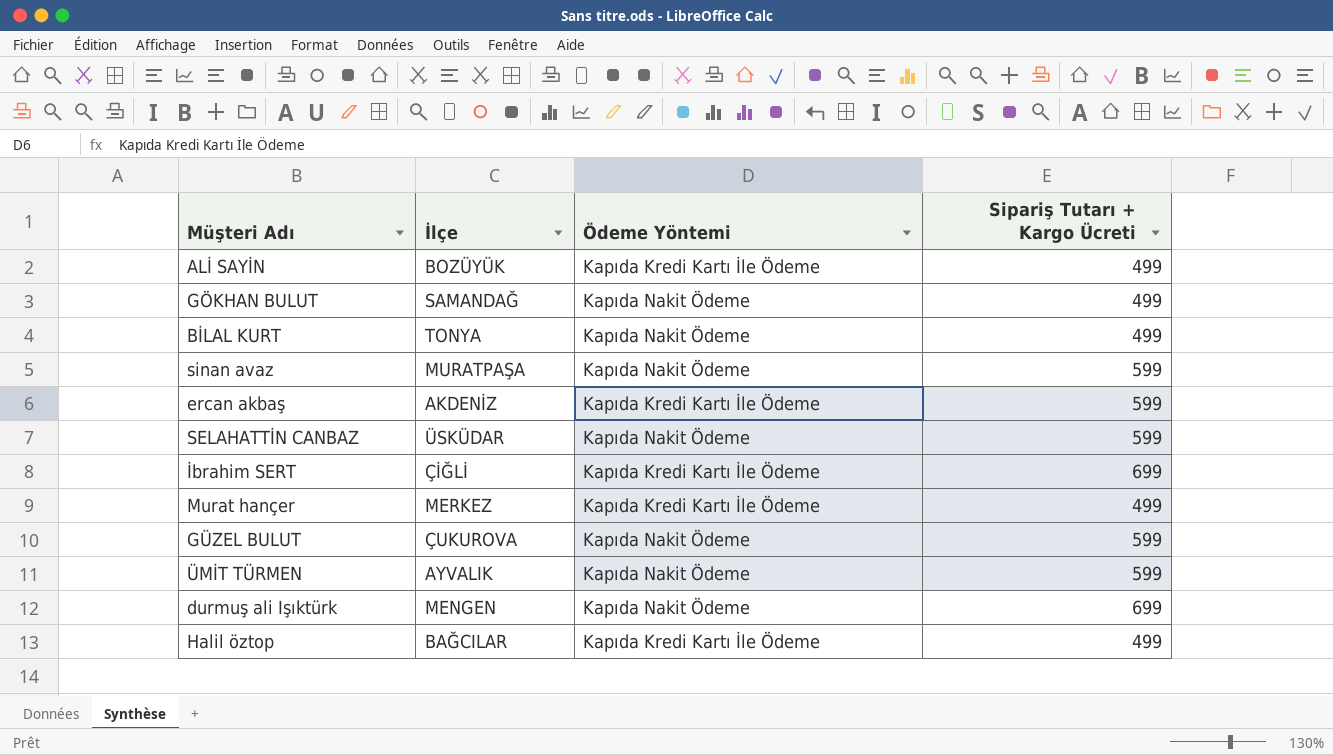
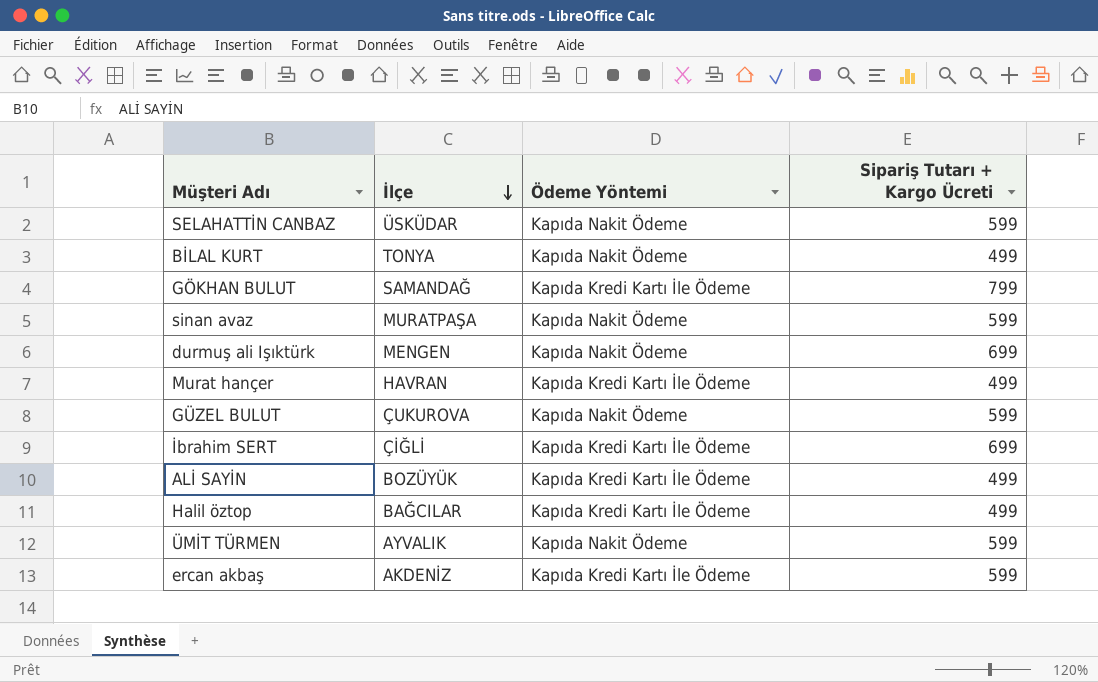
row order: none -> İlçe descending
GÖKHAN BULUT | Ödeme Yöntemi: Kapıda Nakit Ödeme -> Kapıda Kredi Kartı İle Ödeme
GÖKHAN BULUT | Sipariş Tutarı + Kargo Ücreti: 499 -> 799
Murat hançer | İlçe: MERKEZ -> HAVRAN

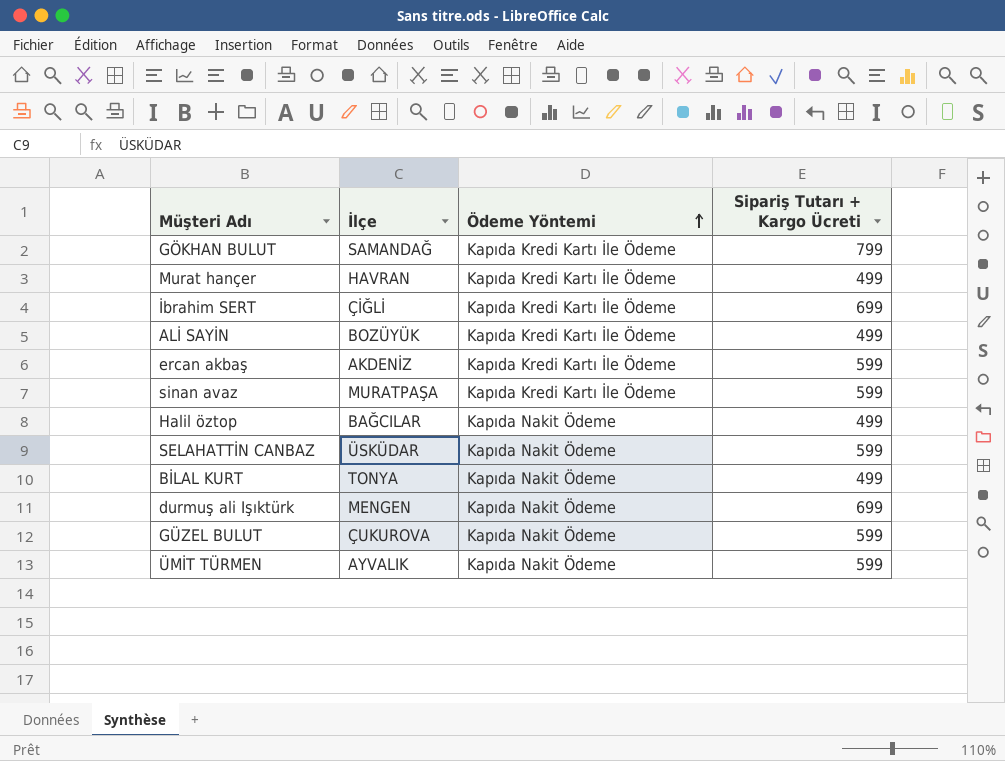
row order: İlçe descending -> Ödeme Yöntemi ascending
sinan avaz | Ödeme Yöntemi: Kapıda Nakit Ödeme -> Kapıda Kredi Kartı İle Ödeme
Halil öztop | Ödeme Yöntemi: Kapıda Kredi Kartı İle Ödeme -> Kapıda Nakit Ödeme

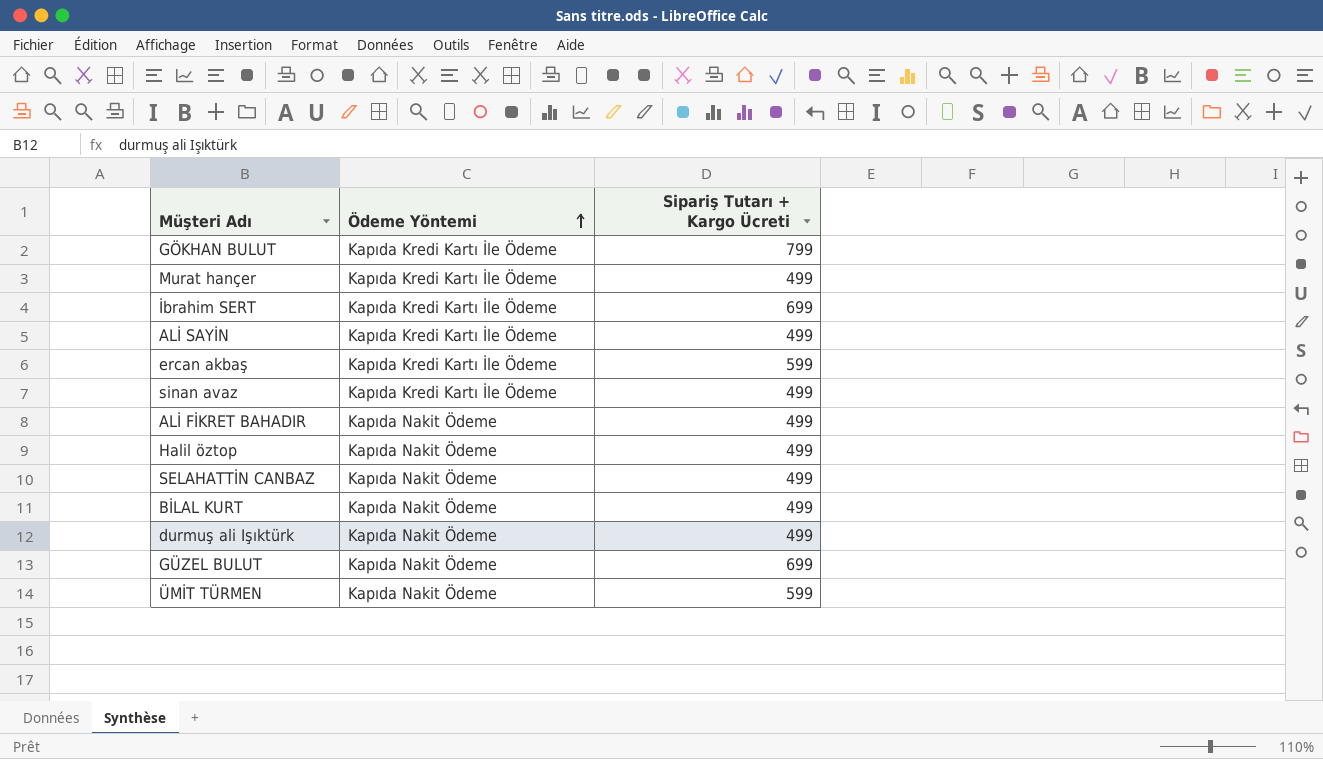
column İlçe | position: 2 -> none
sinan avaz | Sipariş Tutarı + Kargo Ücreti: 599 -> 499
row ALİ FİKRET BAHADIR: none -> Kapıda Nakit Ödeme | 499
SELAHATTİN CANBAZ | Sipariş Tutarı + Kargo Ücreti: 599 -> 499
durmuş ali Işıktürk | Sipariş Tutarı + Kargo Ücreti: 699 -> 499
GÜZEL BULUT | Sipariş Tutarı + Kargo Ücreti: 599 -> 699

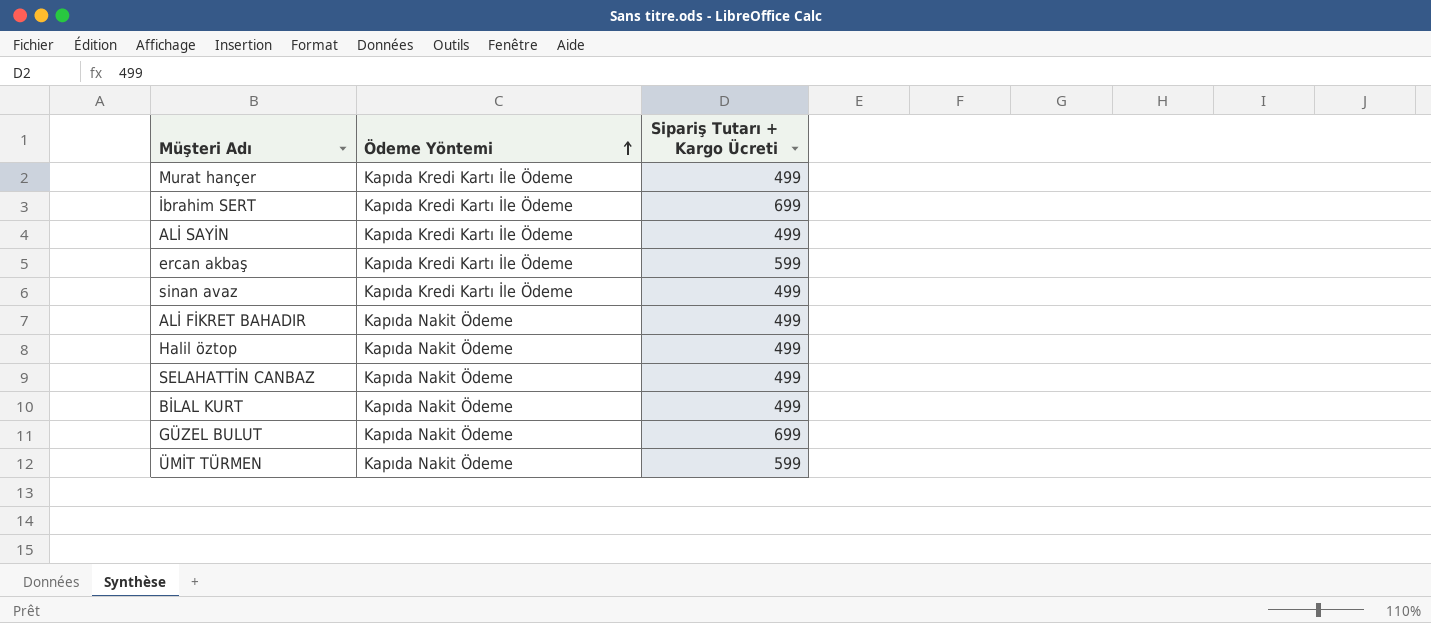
row GÖKHAN BULUT: Kapıda Kredi Kartı İle Ödeme | 799 -> none
row durmuş ali Işıktürk: Kapıda Nakit Ödeme | 499 -> none

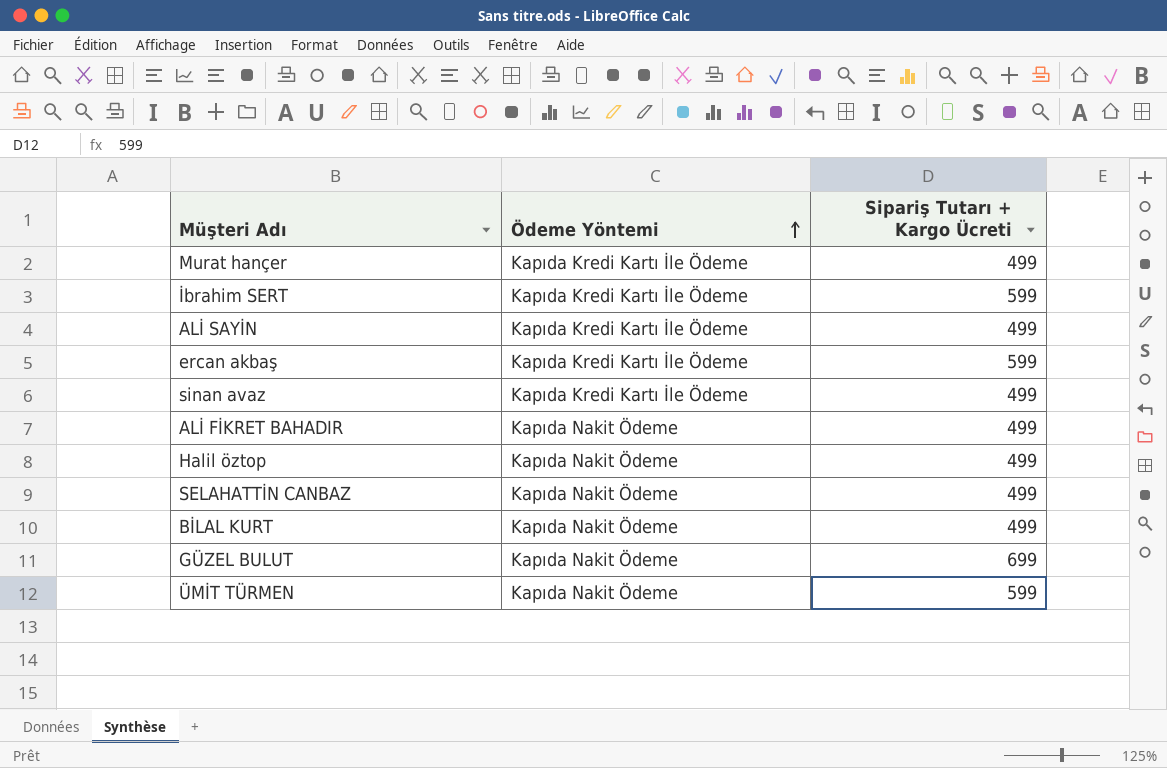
İbrahim SERT | Sipariş Tutarı + Kargo Ücreti: 699 -> 599

